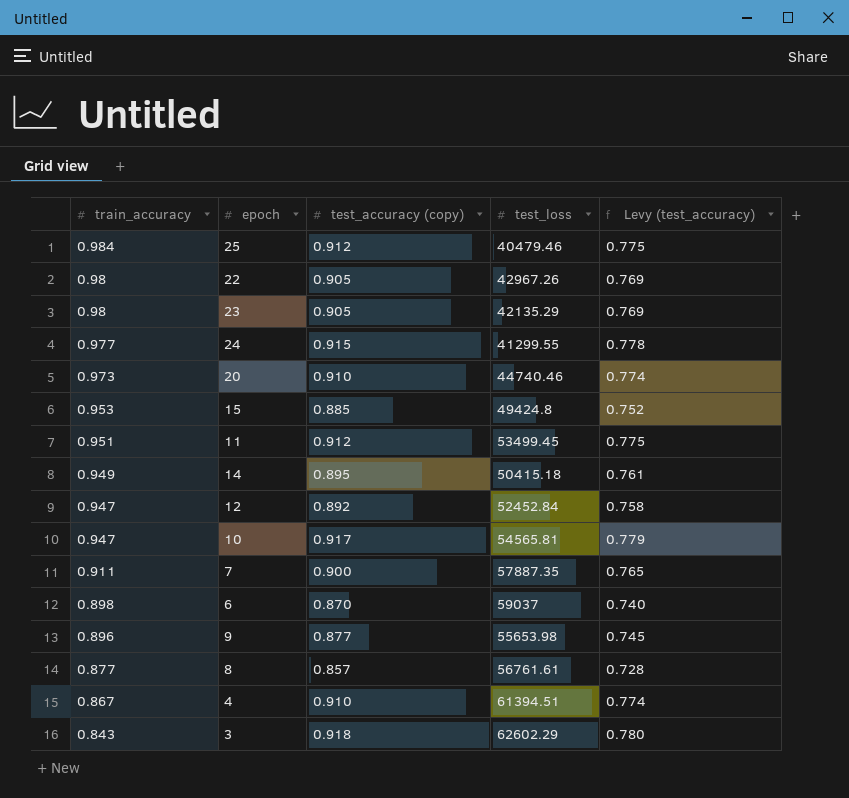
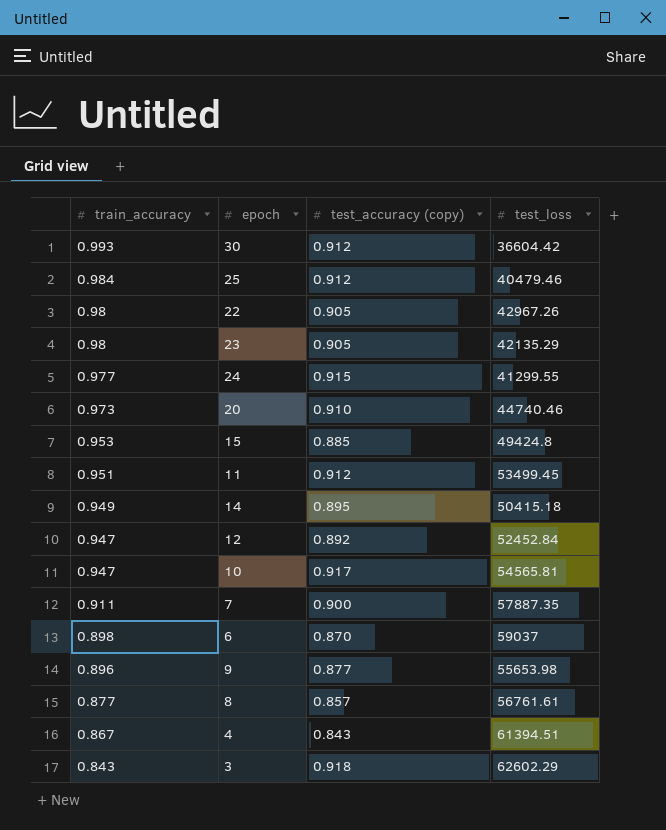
column Levy (test_accuracy) | formula: [test_accuracy (copy)] * 0.85 -> none
row 30: none -> 0.993 | 0.912 | 36604.42
4 | test_accuracy (copy): 0.910 -> 0.843

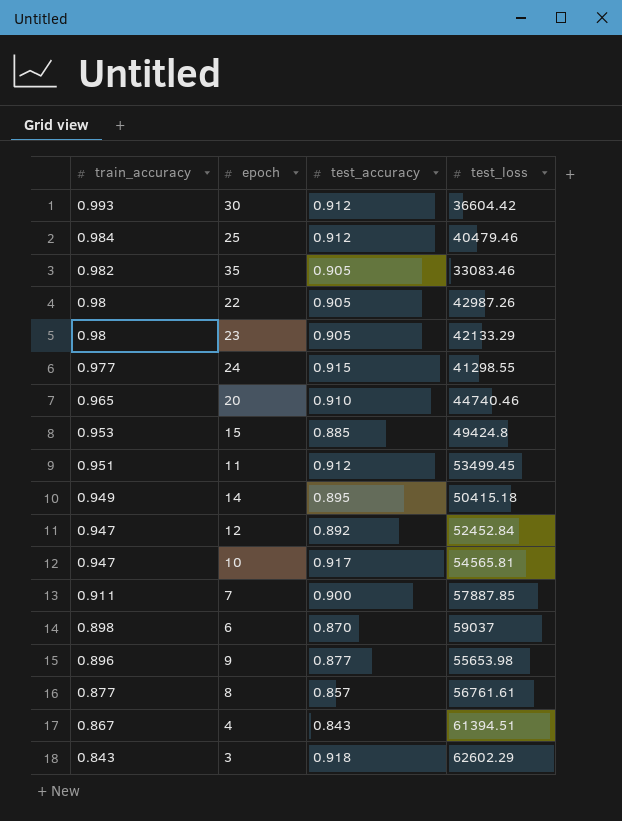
column name: test_accuracy (copy) -> test_accuracy
row 35: none -> 0.982 | 0.905 | 33083.46
22 | test_loss: 42967.26 -> 42987.26
23 | test_loss: 42135.29 -> 42133.29
24 | test_loss: 41299.55 -> 41298.55
20 | train_accuracy: 0.973 -> 0.965
7 | test_loss: 57887.35 -> 57887.85

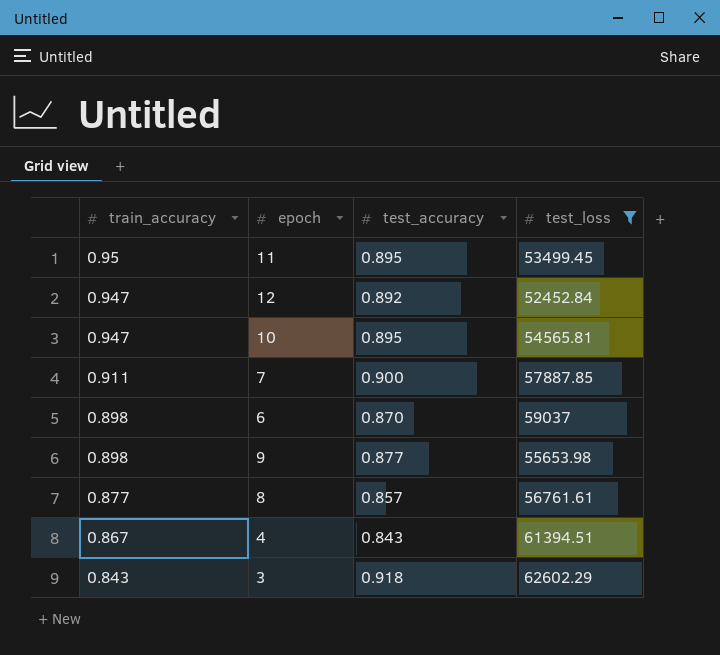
filter: none -> test_loss >= 52452.84
11 | train_accuracy: 0.951 -> 0.95
11 | test_accuracy: 0.912 -> 0.895
10 | test_accuracy: 0.917 -> 0.895
9 | train_accuracy: 0.896 -> 0.898

